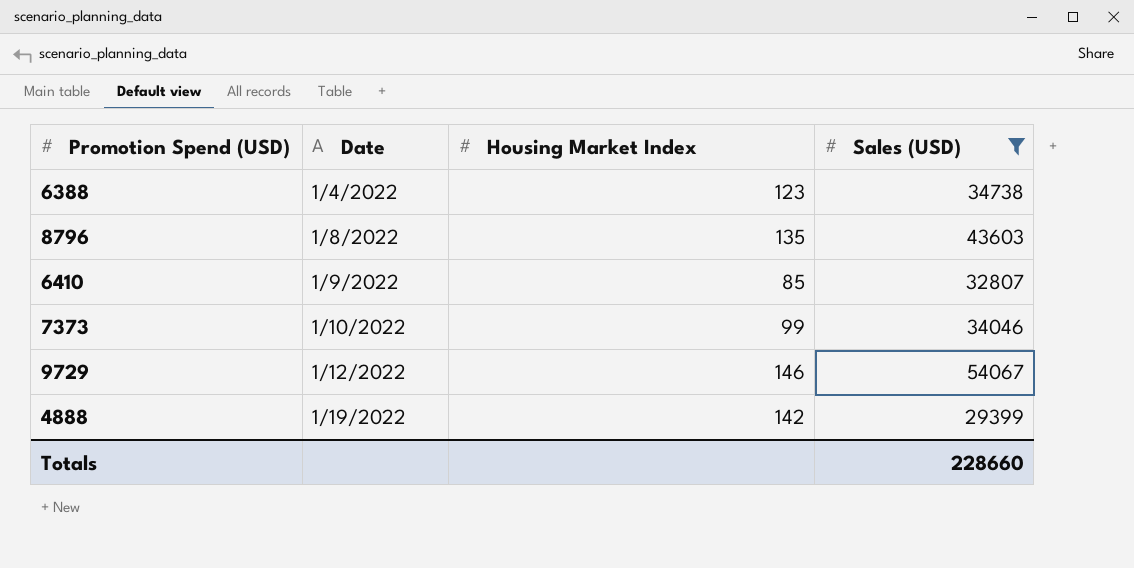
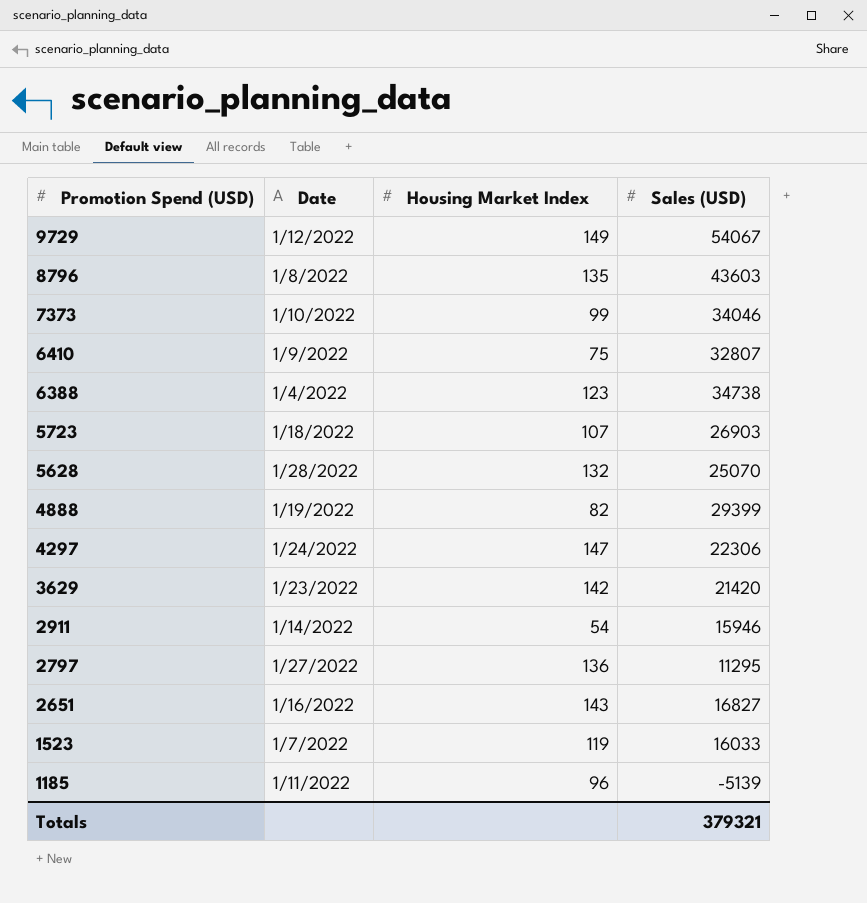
filter: Sales (USD) >= 29399 -> none
row order: Date ascending -> Promotion Spend (USD) descending
9729 | Housing Market Index: 146 -> 149
6410 | Housing Market Index: 85 -> 75
4888 | Housing Market Index: 142 -> 82
Totals | Sales (USD): 228660 -> 379321

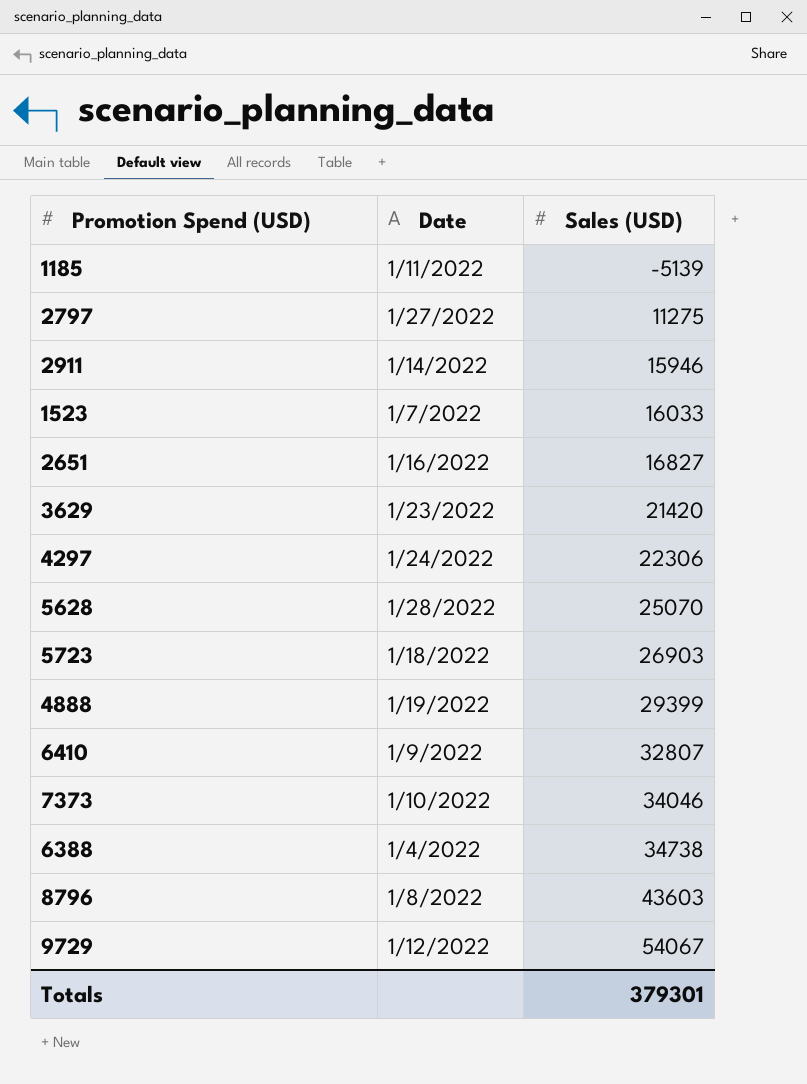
row order: Promotion Spend (USD) descending -> Sales (USD) ascending
column Housing Market Index | position: 3 -> none
2797 | Sales (USD): 11295 -> 11275
Totals | Sales (USD): 379321 -> 379301

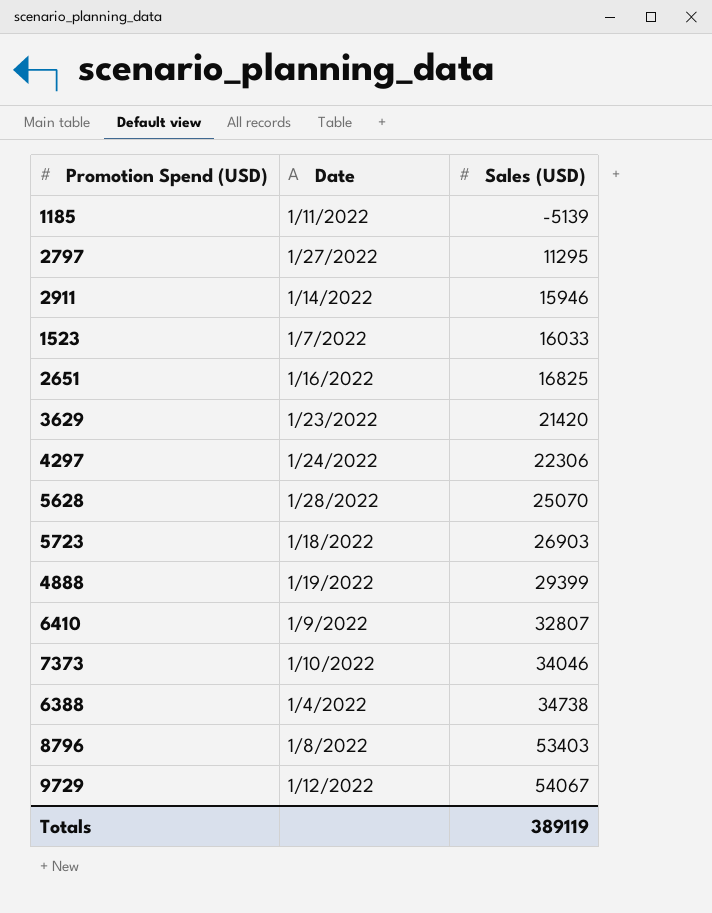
2797 | Sales (USD): 11275 -> 11295
2651 | Sales (USD): 16827 -> 16825
8796 | Sales (USD): 43603 -> 53403
Totals | Sales (USD): 379301 -> 389119

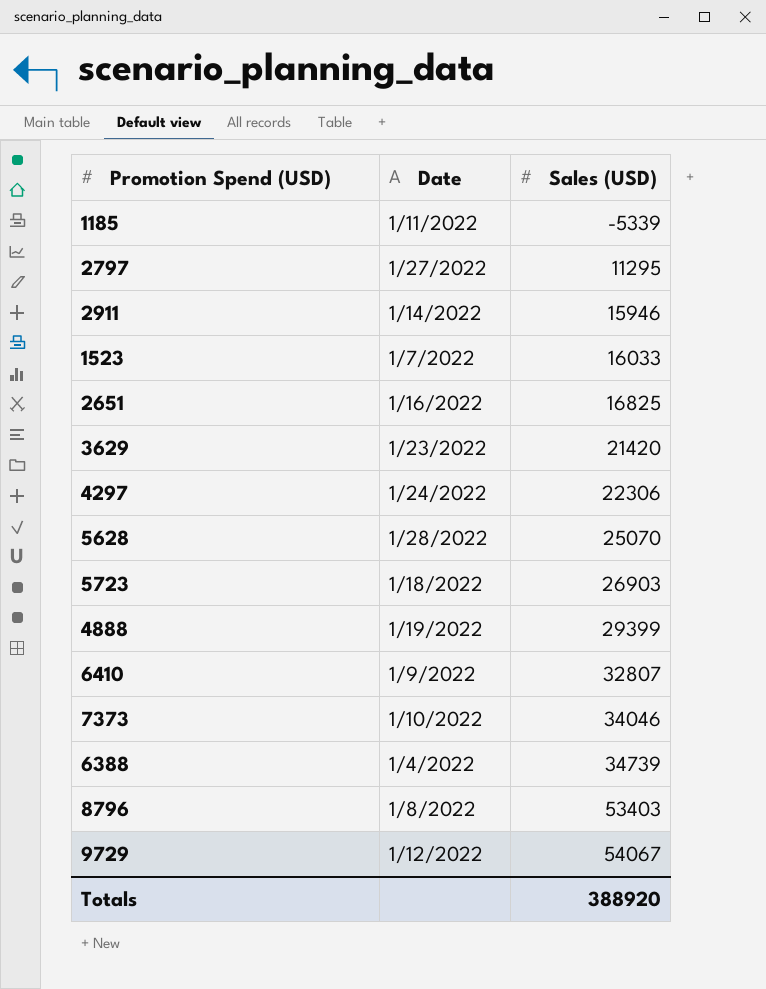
1185 | Sales (USD): -5139 -> -5339
6388 | Sales (USD): 34738 -> 34739
Totals | Sales (USD): 389119 -> 388920

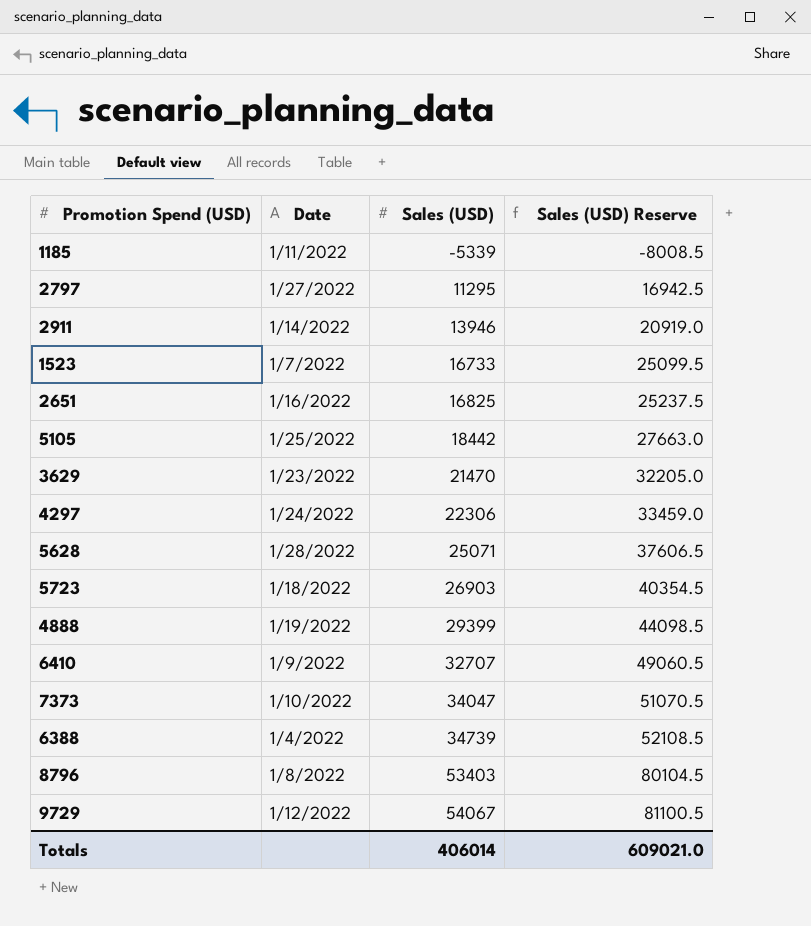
column Sales (USD) Reserve | formula: none -> [Sales (USD)] * 1.5
2911 | Sales (USD): 15946 -> 13946
1523 | Sales (USD): 16033 -> 16733
row 5105: none -> 1/25/2022 | 18442 | 27663.0
3629 | Sales (USD): 21420 -> 21470
5628 | Sales (USD): 25070 -> 25071
6410 | Sales (USD): 32807 -> 32707
7373 | Sales (USD): 34046 -> 34047
Totals | Sales (USD): 388920 -> 406014

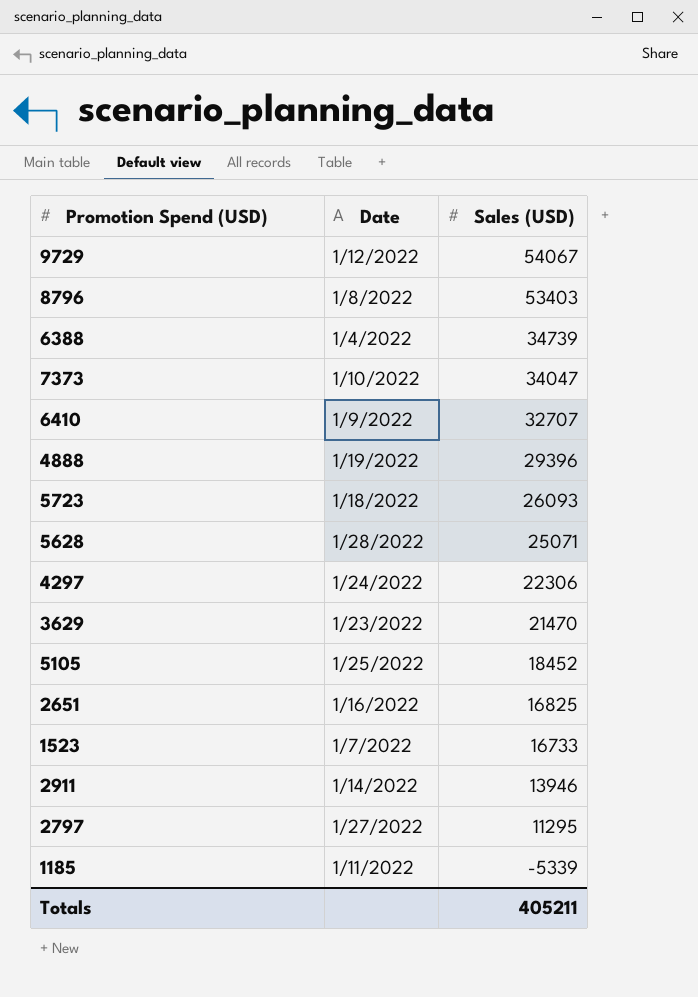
row order: Sales (USD) ascending -> Sales (USD) descending
column Sales (USD) Reserve | formula: [Sales (USD)] * 1.5 -> none
4888 | Sales (USD): 29399 -> 29396
5723 | Sales (USD): 26903 -> 26093
5105 | Sales (USD): 18442 -> 18452
Totals | Sales (USD): 406014 -> 405211

